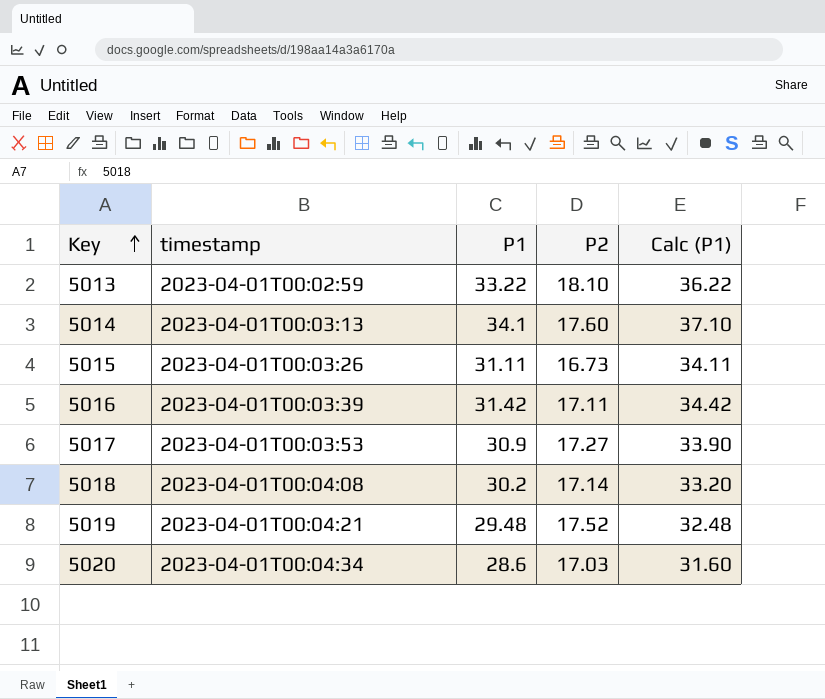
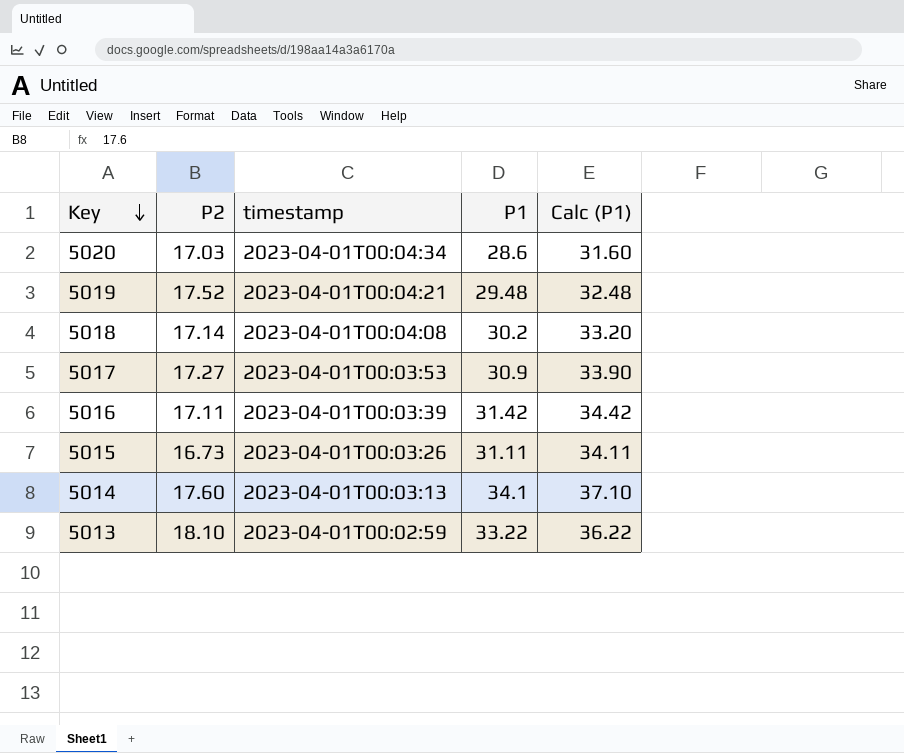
row order: Key ascending -> Key descending
column P2 | position: 4 -> 2

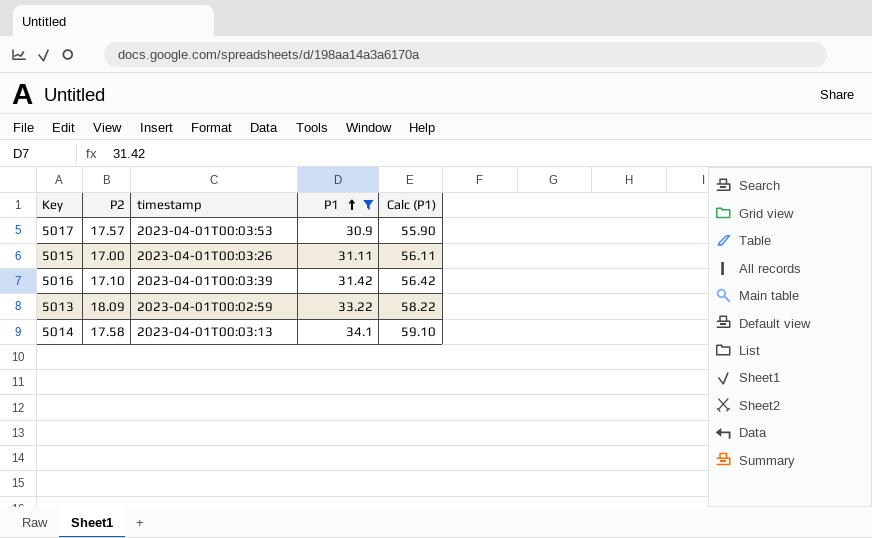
filter: none -> P1 >= 30.9
row order: Key descending -> P1 ascending
column Calc (P1) | formula: [P1] + 3 -> [P1] + 25
5017 | P2: 17.27 -> 17.57
5015 | P2: 16.73 -> 17.00
5016 | P2: 17.11 -> 17.10
5013 | P2: 18.10 -> 18.09
5014 | P2: 17.60 -> 17.58

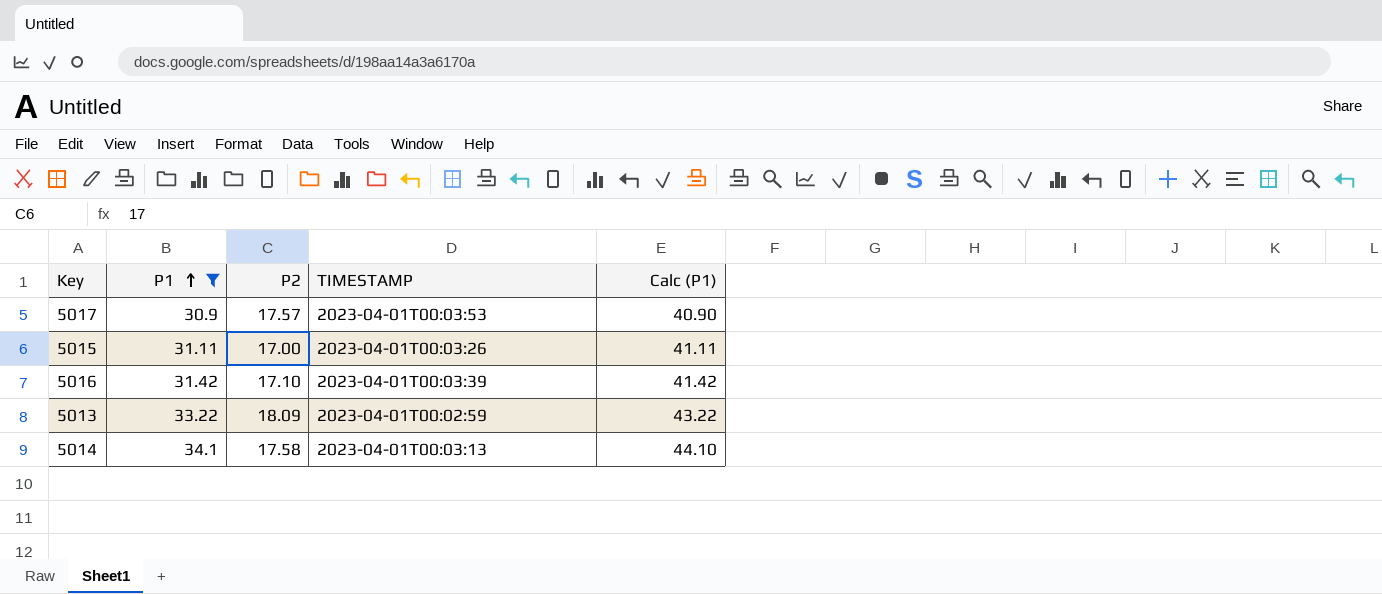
column P1 | position: 4 -> 2
column name: timestamp -> TIMESTAMP
column Calc (P1) | formula: [P1] + 25 -> [P1] + 10

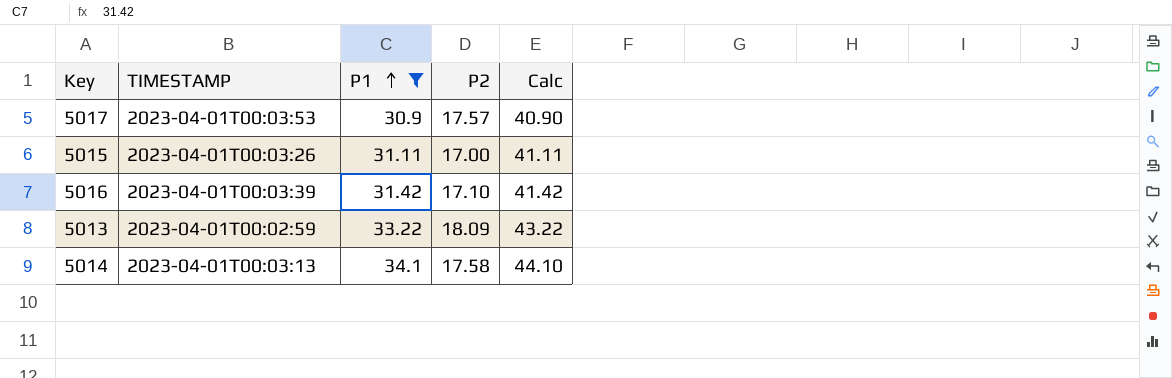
column TIMESTAMP | position: 4 -> 2
column name: Calc (P1) -> Calc

